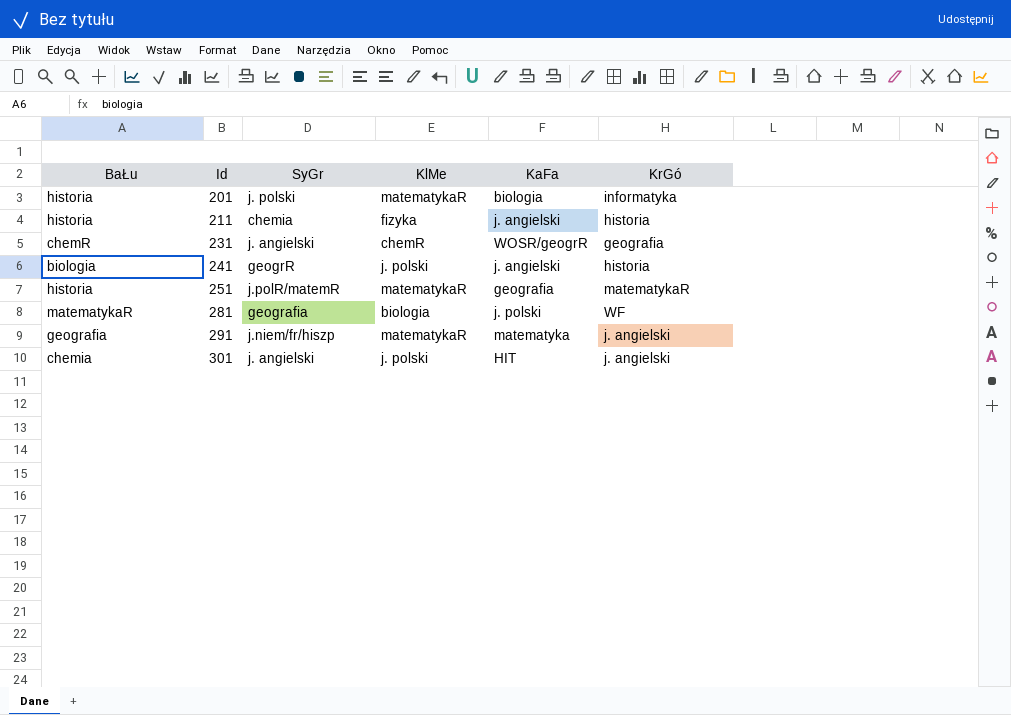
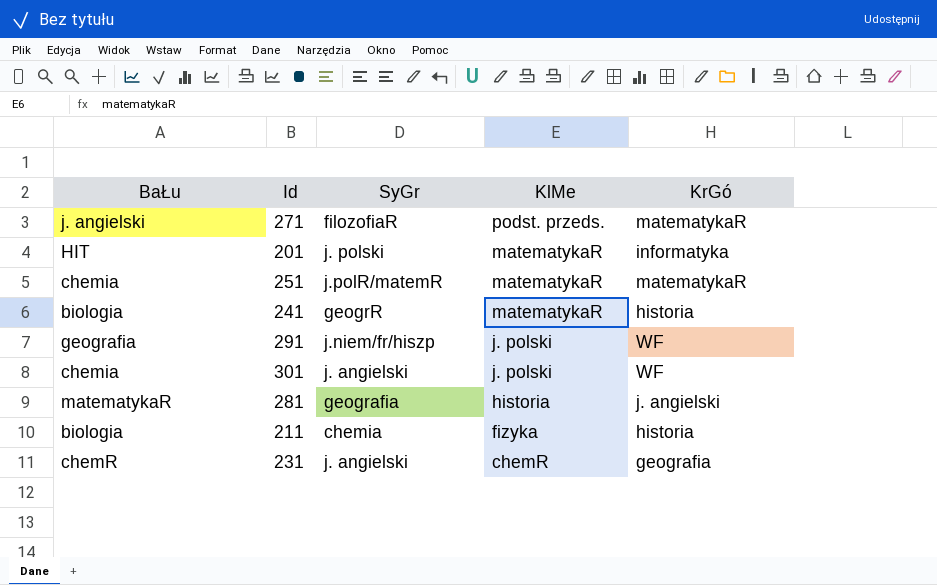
row order: Id ascending -> KlMe descending
column KaFa | position: 5 -> none
row 271: none -> j. angielski | filozofiaR | podst. przeds. | matematykaR
201 | BaŁu: historia -> HIT
251 | BaŁu: historia -> chemia
241 | KlMe: j. polski -> matematykaR
291 | KlMe: matematykaR -> j. polski
291 | KrGó: j. angielski -> WF
301 | KrGó: j. angielski -> WF
281 | KlMe: biologia -> historia
281 | KrGó: WF -> j. angielski
211 | BaŁu: historia -> biologia

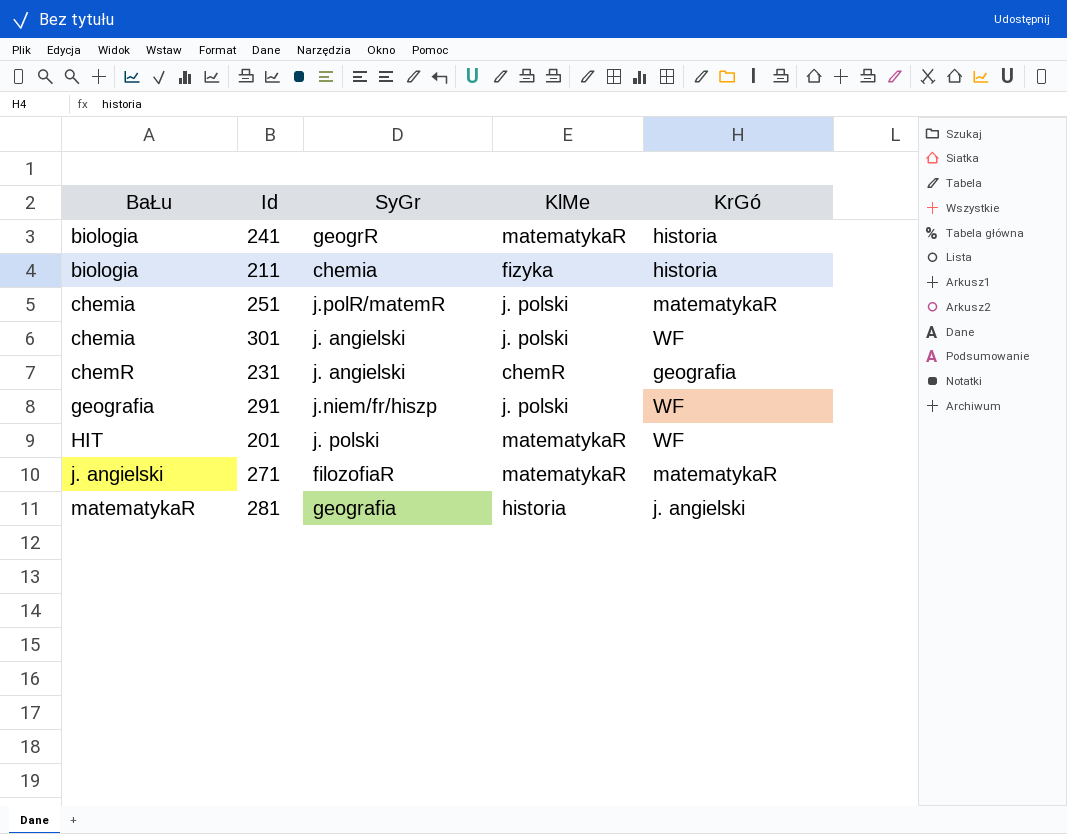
row order: KlMe descending -> BaŁu ascending
251 | KlMe: matematykaR -> j. polski
201 | KrGó: informatyka -> WF
271 | KlMe: podst. przeds. -> matematykaR

